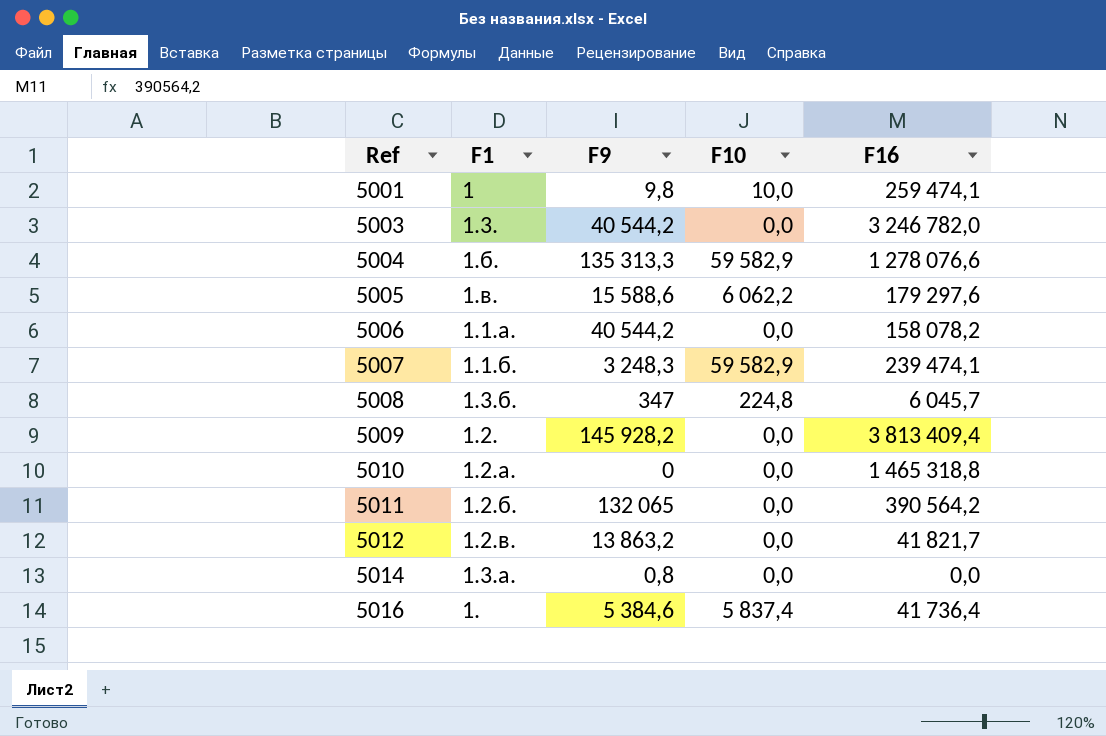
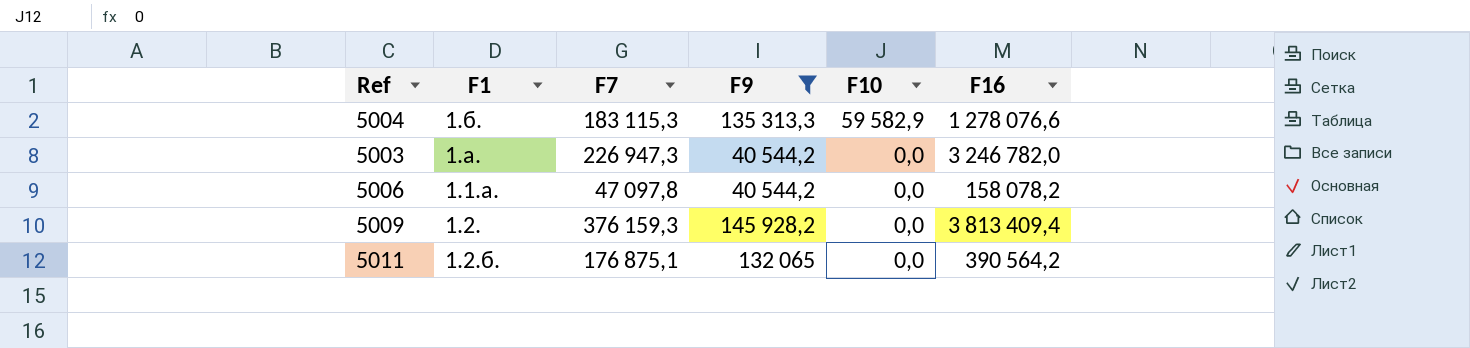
filter: none -> F9 >= 40 544,2
row order: Ref ascending -> F10 descending
column F7 | position: none -> 3
5003 | F1: 1.3. -> 1.а.

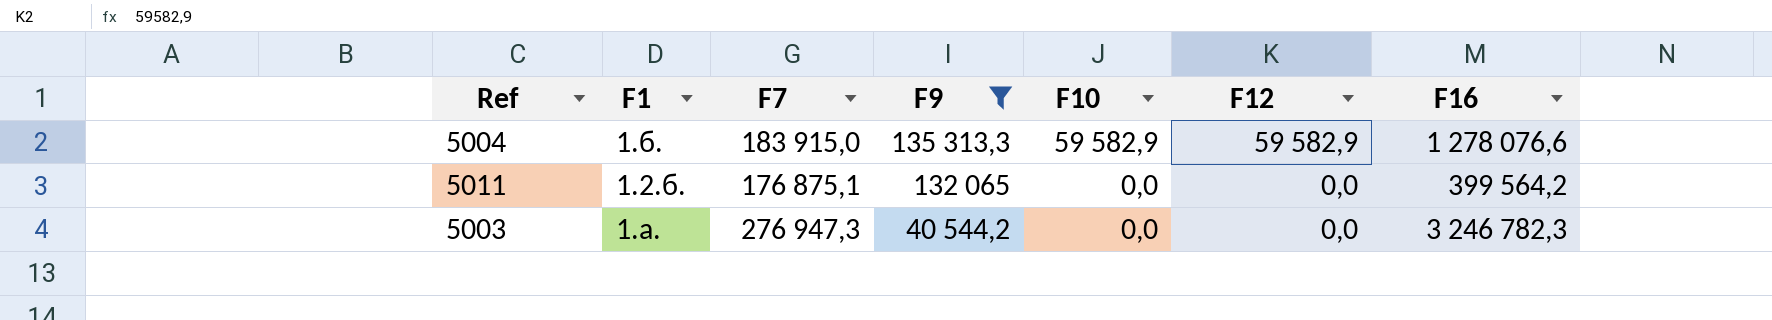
row order: F10 descending -> F9 descending
column F12 | position: none -> 6
row 5006: 1.1.а. | 47 097,8 | 40 544,2 | 0,0 | 158 078,2 -> none
row 5009: 1.2. | 376 159,3 | 145 928,2 | 0,0 | 3 813 409,4 -> none
5004 | F7: 183 115,3 -> 183 915,0
5011 | F16: 390 564,2 -> 399 564,2
5003 | F7: 226 947,3 -> 276 947,3
5003 | F16: 3 246 782,0 -> 3 246 782,3

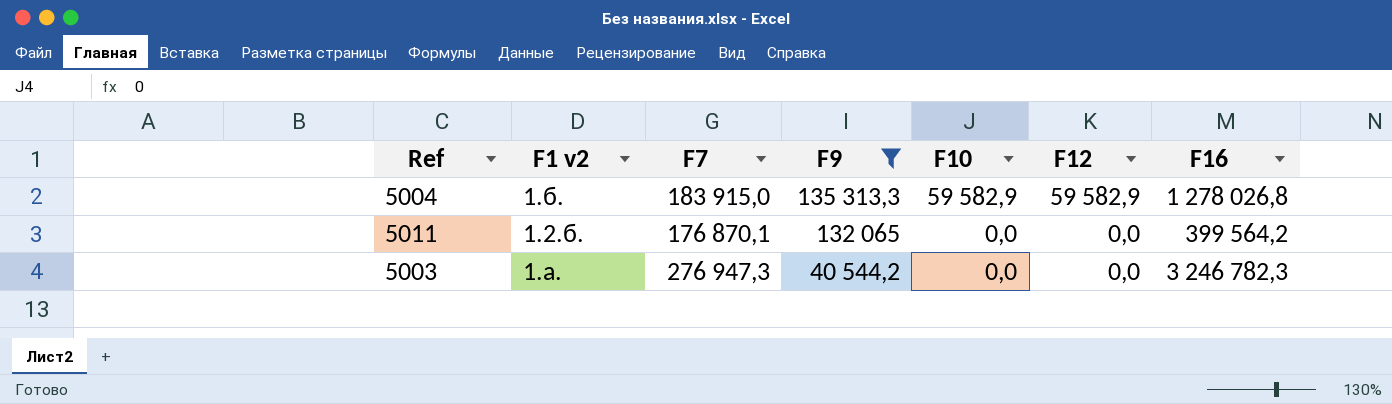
column name: F1 -> F1 v2
5004 | F16: 1 278 076,6 -> 1 278 026,8
5011 | F7: 176 875,1 -> 176 870,1

